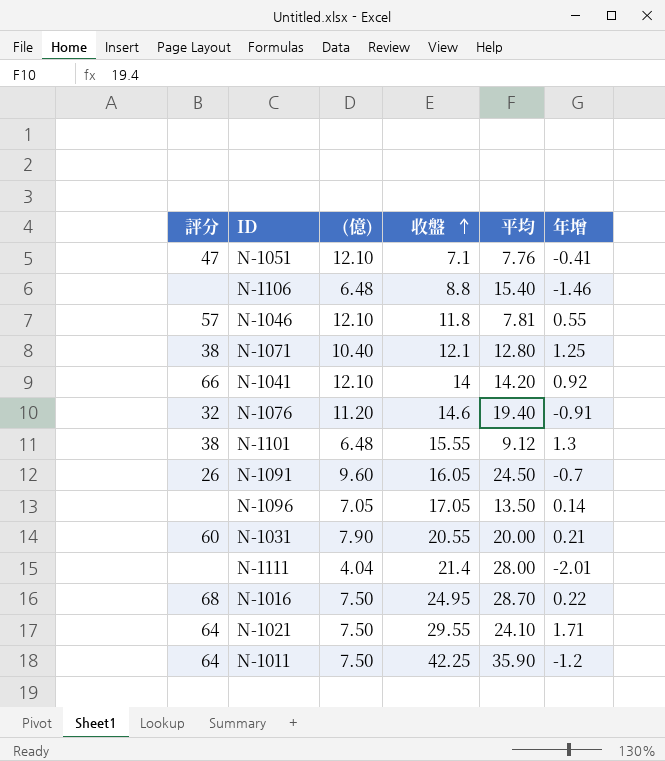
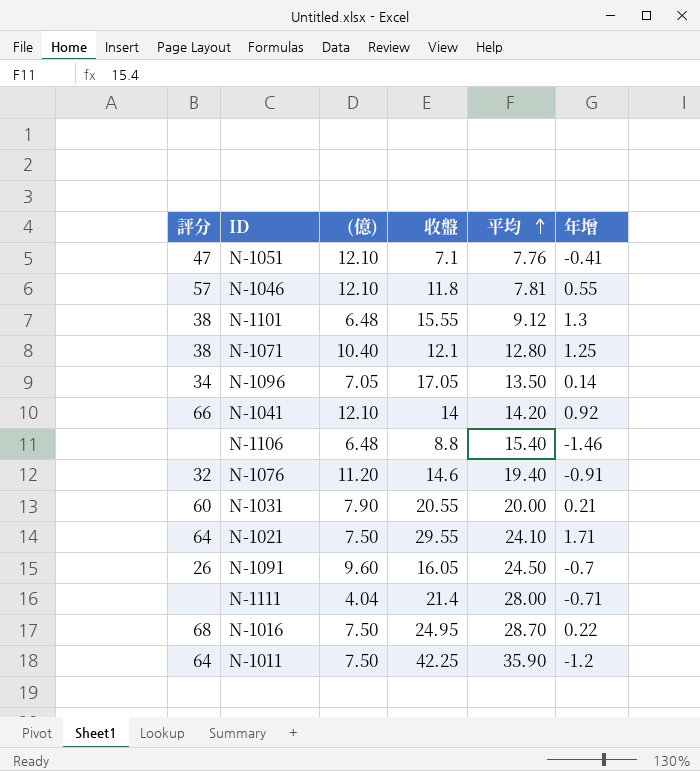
row order: 收盤 ascending -> 平均 ascending
N-1096 | 評分: none -> 34
N-1111 | 年增: -2.01 -> -0.71

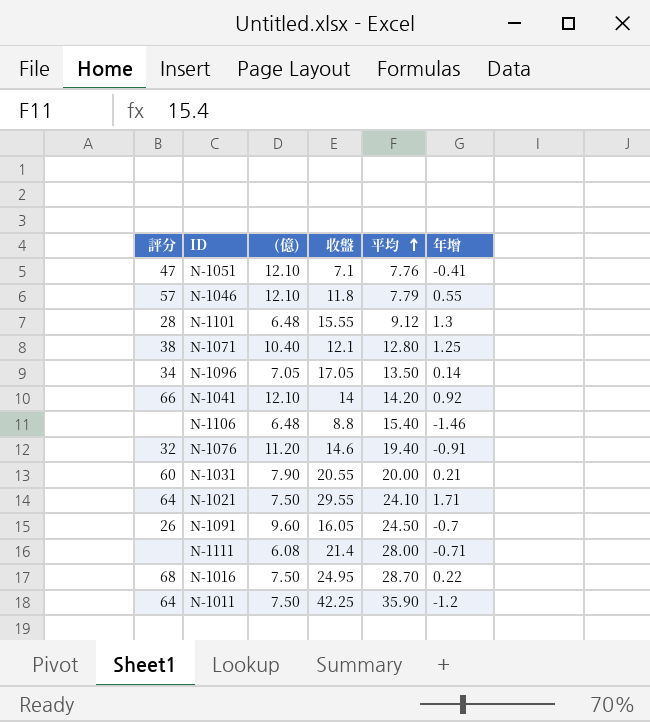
N-1046 | 平均: 7.81 -> 7.79
N-1101 | 評分: 38 -> 28
N-1111 | (億): 4.04 -> 6.08

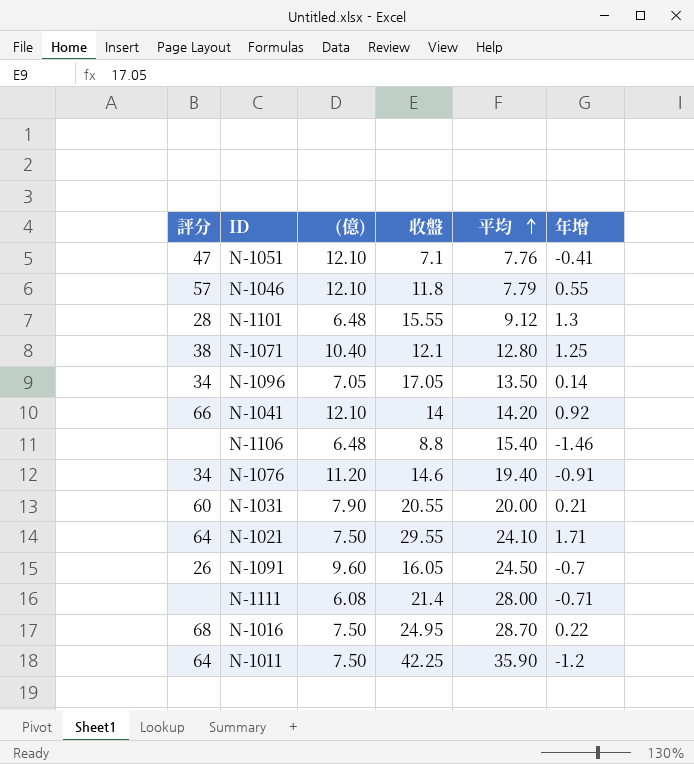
N-1076 | 評分: 32 -> 34

